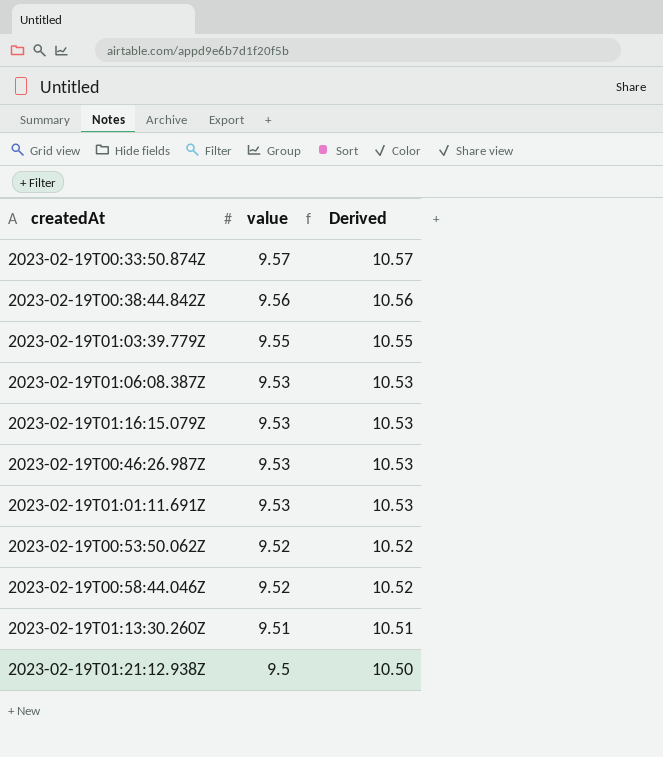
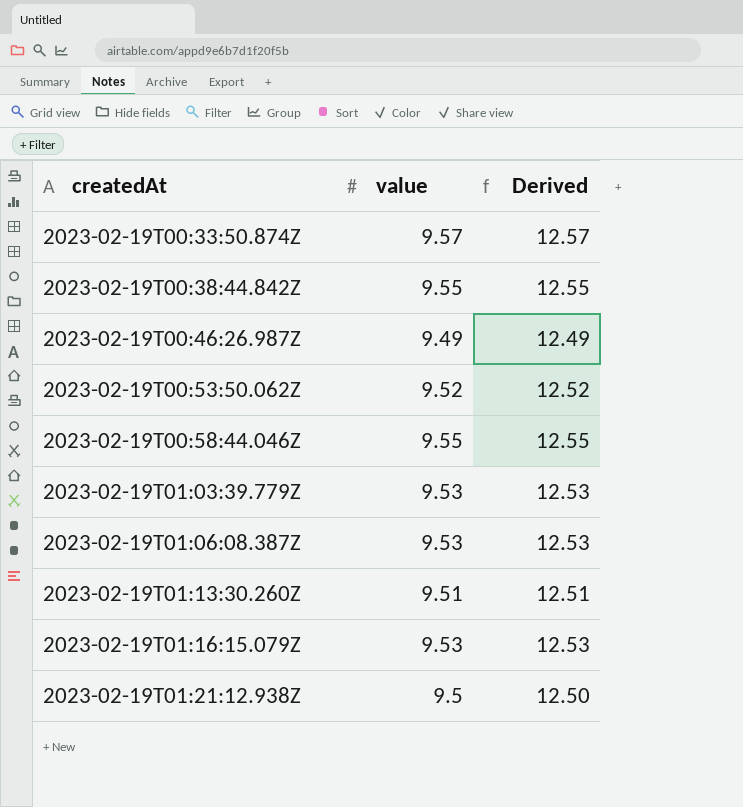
row order: value descending -> createdAt ascending
column Derived | formula: [value] + 1 -> [value] + 3
row 2023-02-19T01:01:11.691Z: 9.53 | 10.53 -> none
2023-02-19T00:38:44.842Z | value: 9.56 -> 9.55
2023-02-19T00:46:26.987Z | value: 9.53 -> 9.49
2023-02-19T00:58:44.046Z | value: 9.52 -> 9.55
2023-02-19T01:03:39.779Z | value: 9.55 -> 9.53

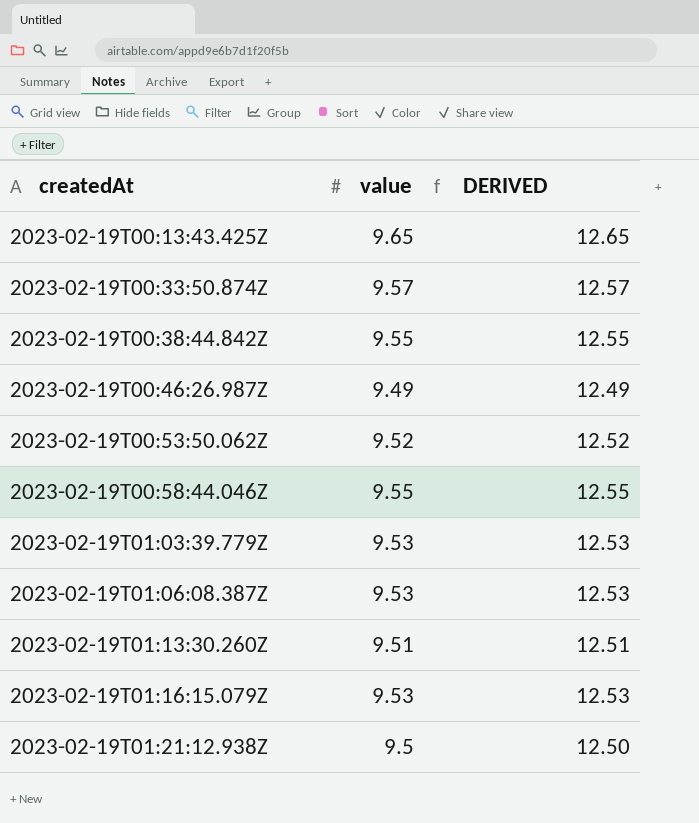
column name: Derived -> DERIVED
row 2023-02-19T00:13:43.425Z: none -> 9.65 | 12.65

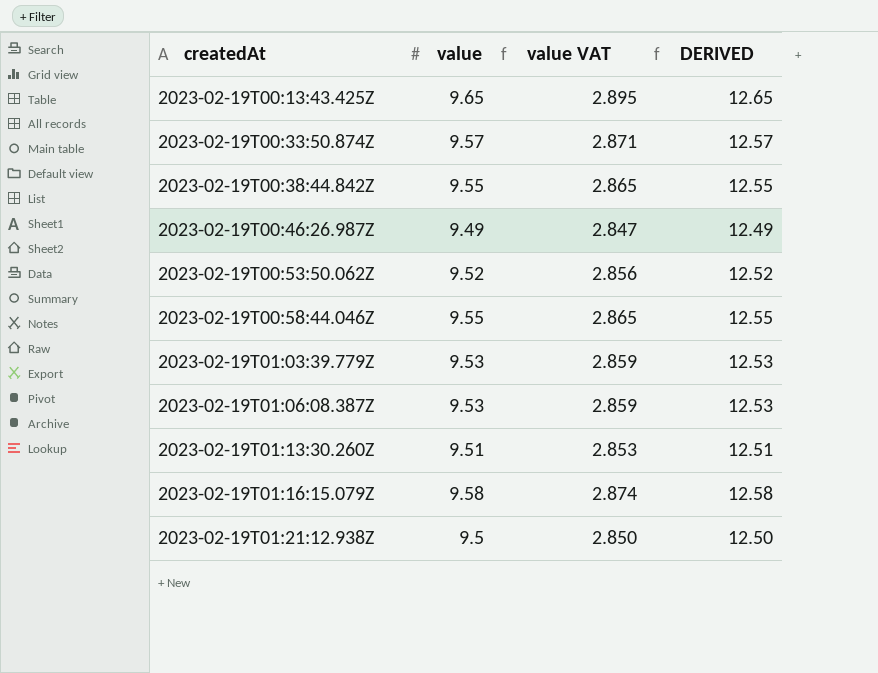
column value VAT | formula: none -> [value] * 0.3
2023-02-19T01:16:15.079Z | value: 9.53 -> 9.58
2023-02-19T01:16:15.079Z | DERIVED: 12.53 -> 12.58

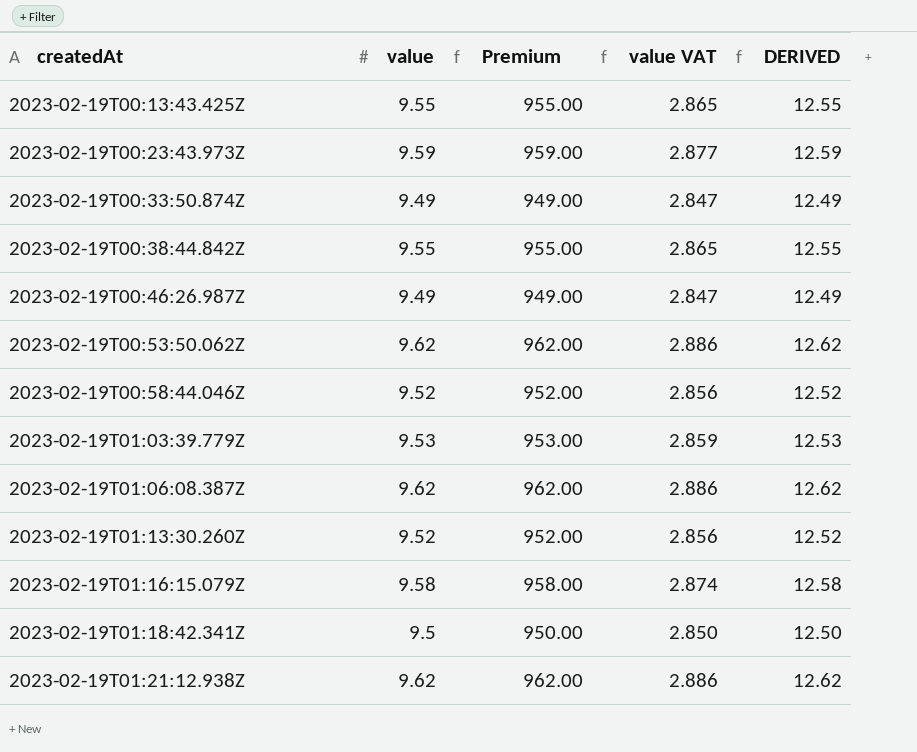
column Premium | formula: none -> [value] * 100
2023-02-19T00:13:43.425Z | value: 9.65 -> 9.55
2023-02-19T00:13:43.425Z | value VAT: 2.895 -> 2.865
2023-02-19T00:13:43.425Z | DERIVED: 12.65 -> 12.55
row 2023-02-19T00:23:43.973Z: none -> 9.59 | 959.00 | 2.877 | 12.59
2023-02-19T00:33:50.874Z | value: 9.57 -> 9.49
2023-02-19T00:33:50.874Z | value VAT: 2.871 -> 2.847
2023-02-19T00:33:50.874Z | DERIVED: 12.57 -> 12.49
2023-02-19T00:53:50.062Z | value: 9.52 -> 9.62
2023-02-19T00:53:50.062Z | value VAT: 2.856 -> 2.886
2023-02-19T00:53:50.062Z | DERIVED: 12.52 -> 12.62
2023-02-19T00:58:44.046Z | value: 9.55 -> 9.52
2023-02-19T00:58:44.046Z | value VAT: 2.865 -> 2.856
2023-02-19T00:58:44.046Z | DERIVED: 12.55 -> 12.52
2023-02-19T01:06:08.387Z | value: 9.53 -> 9.62
2023-02-19T01:06:08.387Z | value VAT: 2.859 -> 2.886
2023-02-19T01:06:08.387Z | DERIVED: 12.53 -> 12.62
2023-02-19T01:13:30.260Z | value: 9.51 -> 9.52
2023-02-19T01:13:30.260Z | value VAT: 2.853 -> 2.856
2023-02-19T01:13:30.260Z | DERIVED: 12.51 -> 12.52
row 2023-02-19T01:18:42.341Z: none -> 9.5 | 950.00 | 2.850 | 12.50
2023-02-19T01:21:12.938Z | value: 9.5 -> 9.62
2023-02-19T01:21:12.938Z | value VAT: 2.850 -> 2.886
2023-02-19T01:21:12.938Z | DERIVED: 12.50 -> 12.62

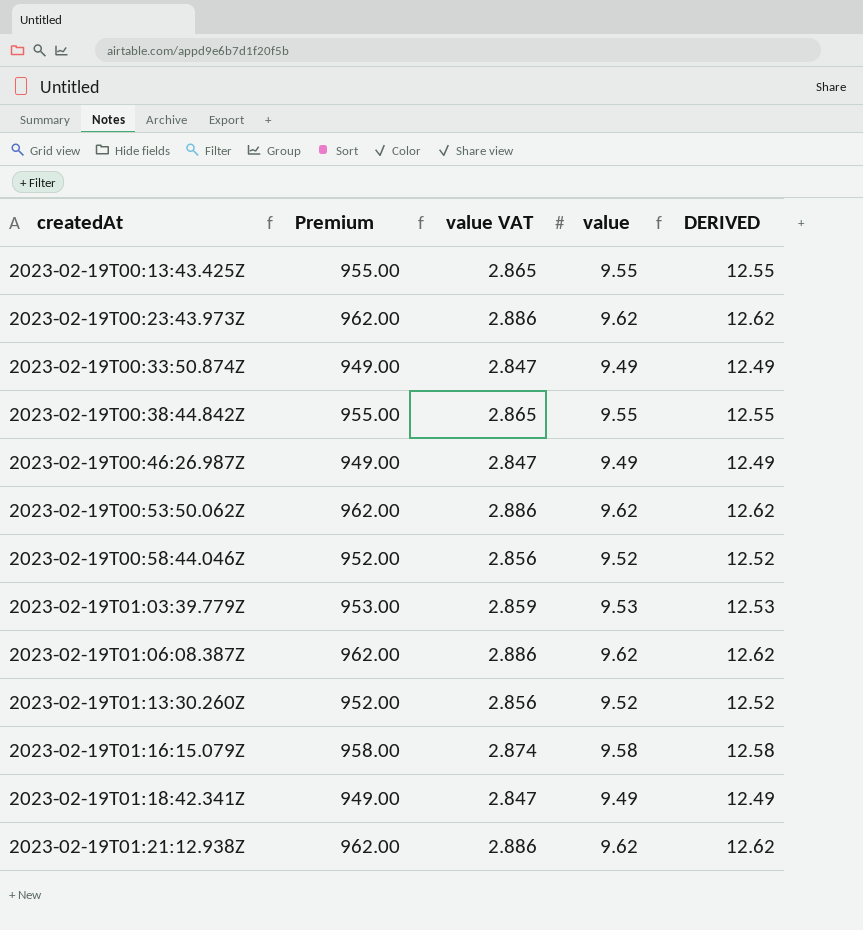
column value | position: 2 -> 4
2023-02-19T00:23:43.973Z | Premium: 959.00 -> 962.00
2023-02-19T00:23:43.973Z | value VAT: 2.877 -> 2.886
2023-02-19T00:23:43.973Z | value: 9.59 -> 9.62
2023-02-19T00:23:43.973Z | DERIVED: 12.59 -> 12.62
2023-02-19T01:18:42.341Z | Premium: 950.00 -> 949.00
2023-02-19T01:18:42.341Z | value VAT: 2.850 -> 2.847
2023-02-19T01:18:42.341Z | value: 9.5 -> 9.49
2023-02-19T01:18:42.341Z | DERIVED: 12.50 -> 12.49

